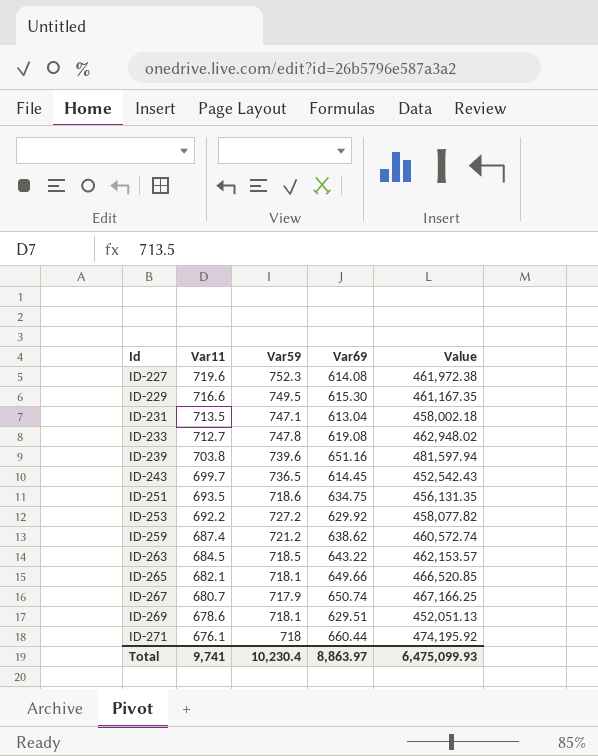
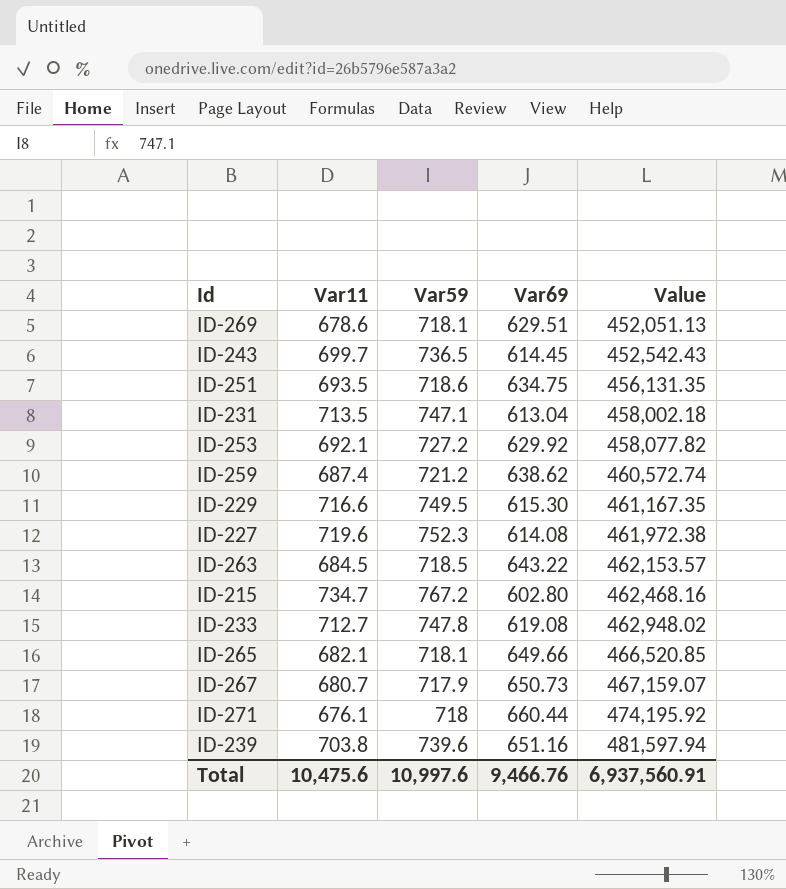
row order: Id ascending -> Value ascending
ID-253 | Var11: 692.2 -> 692.1
row ID-215: none -> 734.7 | 767.2 | 602.80 | 462,468.16
ID-267 | Var69: 650.74 -> 650.73
ID-267 | Value: 467,166.25 -> 467,159.07
Total | Var11: 9,741 -> 10,475.6
Total | Var59: 10,230.4 -> 10,997.6
Total | Var69: 8,863.97 -> 9,466.76
Total | Value: 6,475,099.93 -> 6,937,560.91

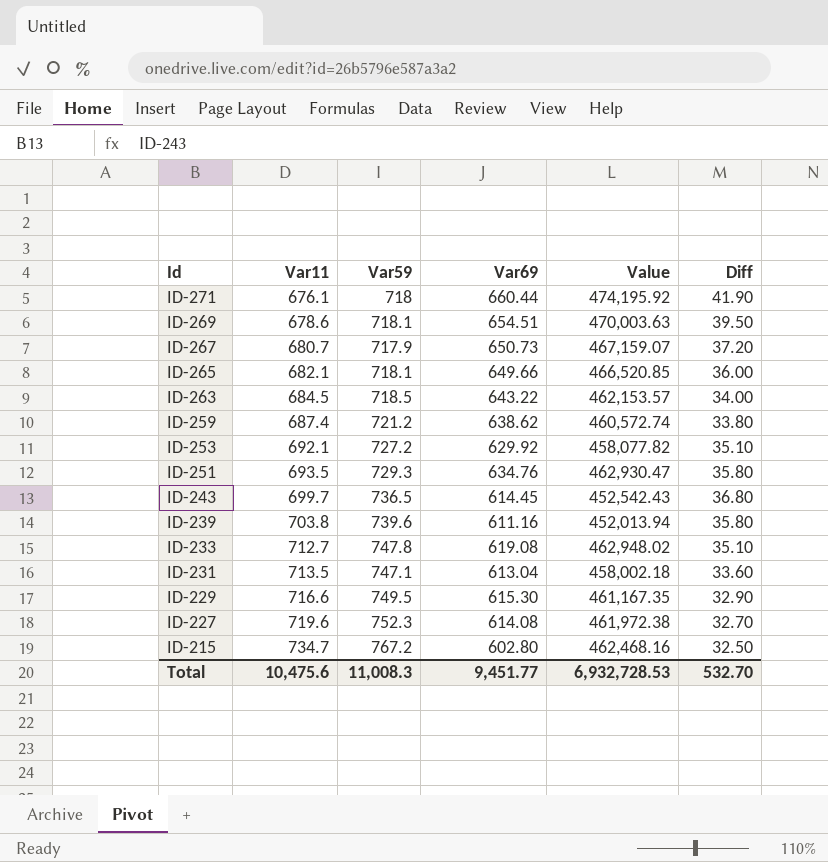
row order: Value ascending -> Id descending
column Diff | formula: none -> [Var59] - [Var11]
ID-269 | Var69: 629.51 -> 654.51
ID-269 | Value: 452,051.13 -> 470,003.63
ID-251 | Var59: 718.6 -> 729.3
ID-251 | Var69: 634.75 -> 634.76
ID-251 | Value: 456,131.35 -> 462,930.47
ID-239 | Var69: 651.16 -> 611.16
ID-239 | Value: 481,597.94 -> 452,013.94
Total | Var59: 10,997.6 -> 11,008.3
Total | Var69: 9,466.76 -> 9,451.77
Total | Value: 6,937,560.91 -> 6,932,728.53

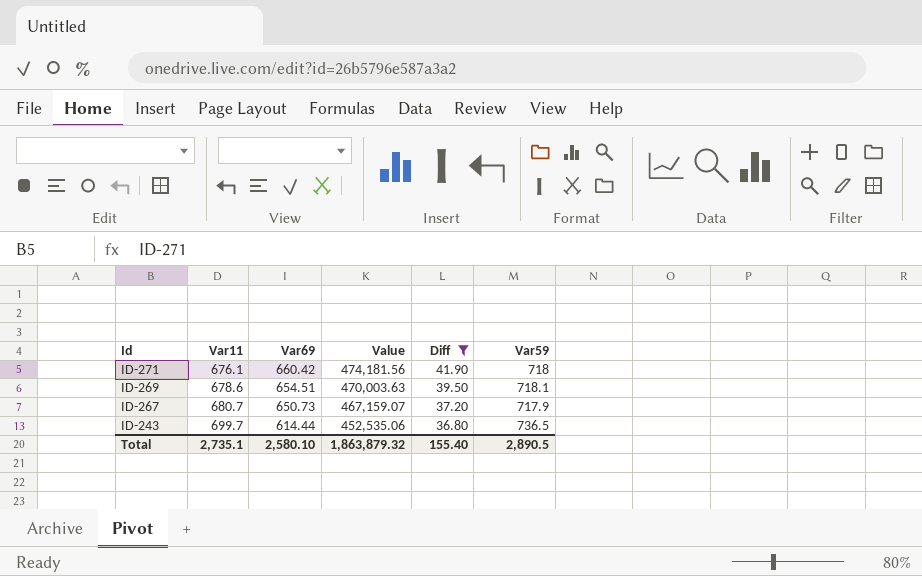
filter: none -> Diff >= 36.80
column Var59 | position: 3 -> 6
ID-271 | Var69: 660.44 -> 660.42
ID-271 | Value: 474,195.92 -> 474,181.56
ID-243 | Var69: 614.45 -> 614.44
ID-243 | Value: 452,542.43 -> 452,535.06
Total | Var11: 10,475.6 -> 2,735.1
Total | Var69: 9,451.77 -> 2,580.10
Total | Value: 6,932,728.53 -> 1,863,879.32
Total | Diff: 532.70 -> 155.40
Total | Var59: 11,008.3 -> 2,890.5

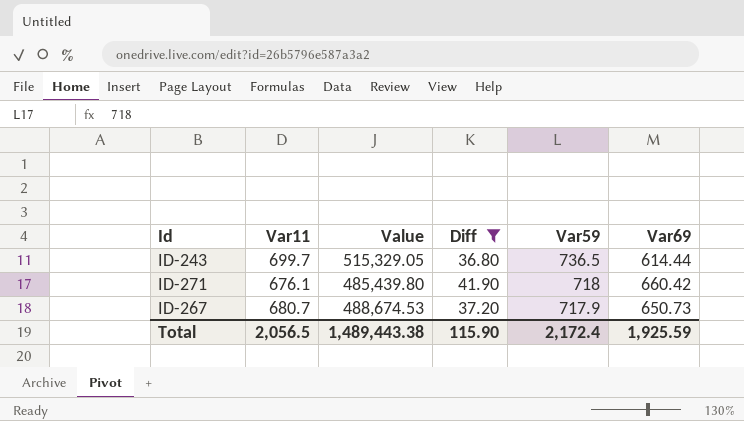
row order: Id descending -> Var59 descending
column Value | formula: [Var69] * [Var59] -> [Var11] * [Var59]
column Var69 | position: 3 -> 6
row ID-269: 678.6 | 654.51 | 470,003.63 | 39.50 | 718.1 -> none
Total | Var11: 2,735.1 -> 2,056.5
Total | Value: 1,863,879.32 -> 1,489,443.38
Total | Diff: 155.40 -> 115.90
Total | Var59: 2,890.5 -> 2,172.4
Total | Var69: 2,580.10 -> 1,925.59

